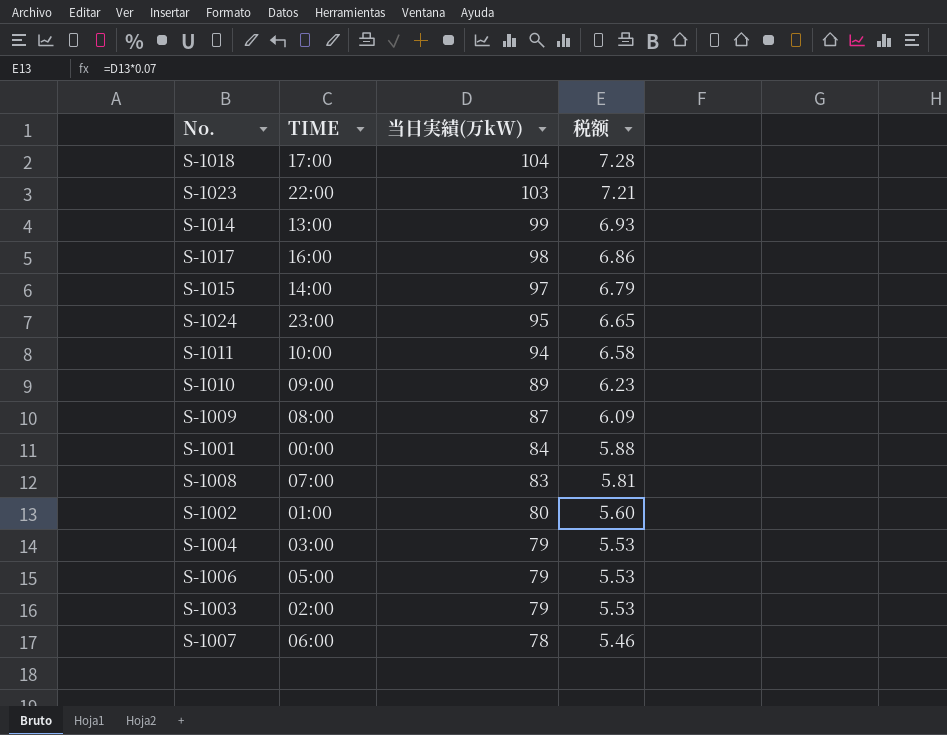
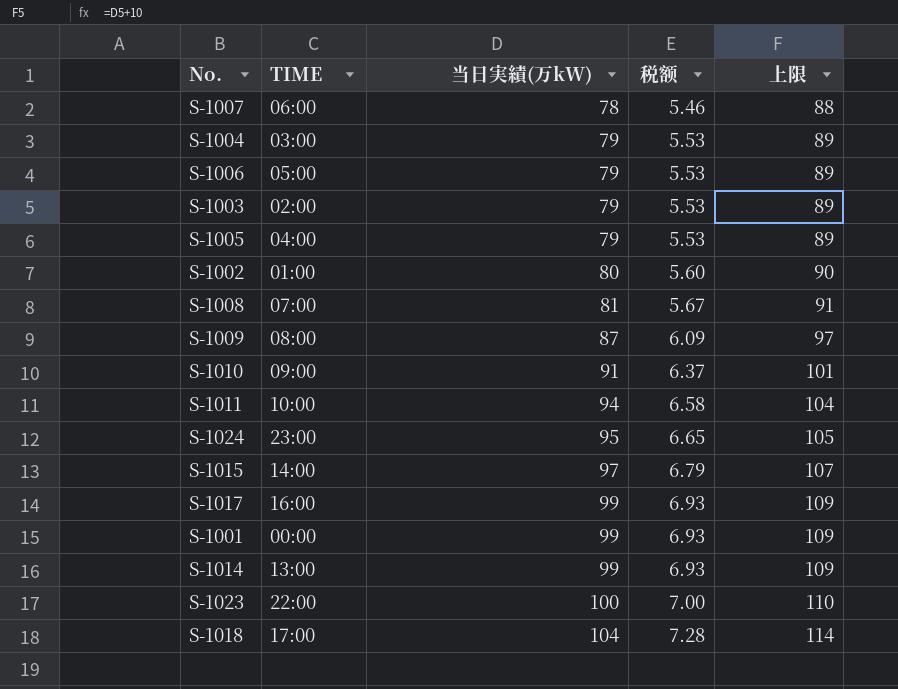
row order: 当日実績(万kW) descending -> 当日実績(万kW) ascending
column 上限 | formula: none -> [当日実績(万kW)] + 10
row S-1005: none -> 04:00 | 79 | 5.53 | 89
S-1008 | 当日実績(万kW): 83 -> 81
S-1008 | 税额: 5.81 -> 5.67
S-1010 | 当日実績(万kW): 89 -> 91
S-1010 | 税额: 6.23 -> 6.37
S-1017 | 当日実績(万kW): 98 -> 99
S-1017 | 税额: 6.86 -> 6.93
S-1001 | 当日実績(万kW): 84 -> 99
S-1001 | 税额: 5.88 -> 6.93
S-1023 | 当日実績(万kW): 103 -> 100
S-1023 | 税额: 7.21 -> 7.00

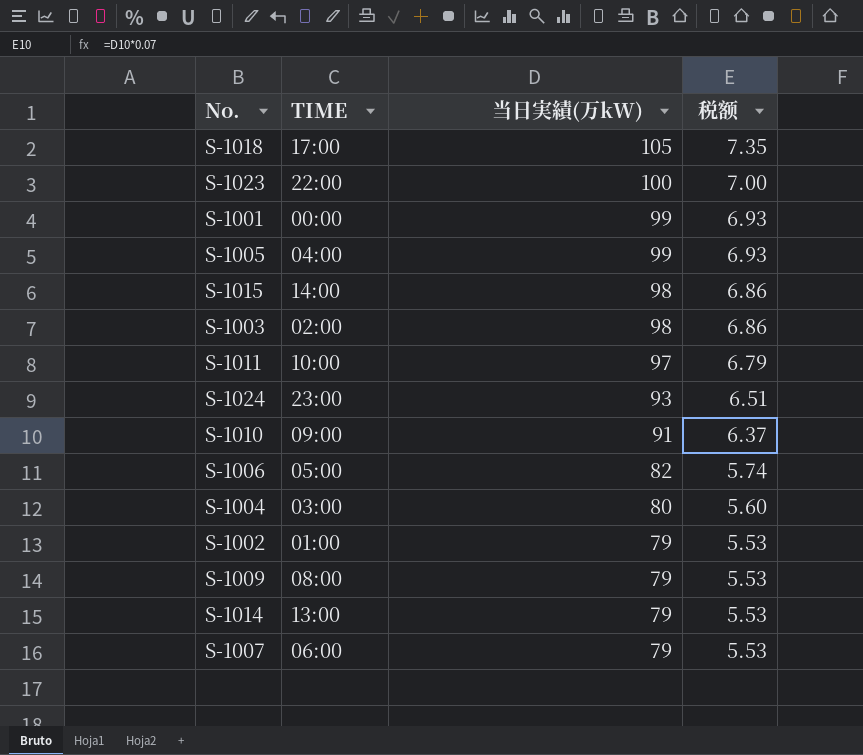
row order: 当日実績(万kW) ascending -> 当日実績(万kW) descending
column 上限 | formula: [当日実績(万kW)] + 10 -> none
row S-1008: 07:00 | 81 | 5.67 | 91 -> none
row S-1017: 16:00 | 99 | 6.93 | 109 -> none
S-1018 | 当日実績(万kW): 104 -> 105
S-1018 | 税额: 7.28 -> 7.35
S-1005 | 当日実績(万kW): 79 -> 99
S-1005 | 税额: 5.53 -> 6.93
S-1015 | 当日実績(万kW): 97 -> 98
S-1015 | 税额: 6.79 -> 6.86
S-1003 | 当日実績(万kW): 79 -> 98
S-1003 | 税额: 5.53 -> 6.86
S-1011 | 当日実績(万kW): 94 -> 97
S-1011 | 税额: 6.58 -> 6.79
S-1024 | 当日実績(万kW): 95 -> 93
S-1024 | 税额: 6.65 -> 6.51
S-1006 | 当日実績(万kW): 79 -> 82
S-1006 | 税额: 5.53 -> 5.74
S-1004 | 当日実績(万kW): 79 -> 80
S-1004 | 税额: 5.53 -> 5.60
S-1002 | 当日実績(万kW): 80 -> 79
S-1002 | 税额: 5.60 -> 5.53
S-1009 | 当日実績(万kW): 87 -> 79
S-1009 | 税额: 6.09 -> 5.53
S-1014 | 当日実績(万kW): 99 -> 79
S-1014 | 税额: 6.93 -> 5.53
S-1007 | 当日実績(万kW): 78 -> 79
S-1007 | 税额: 5.46 -> 5.53

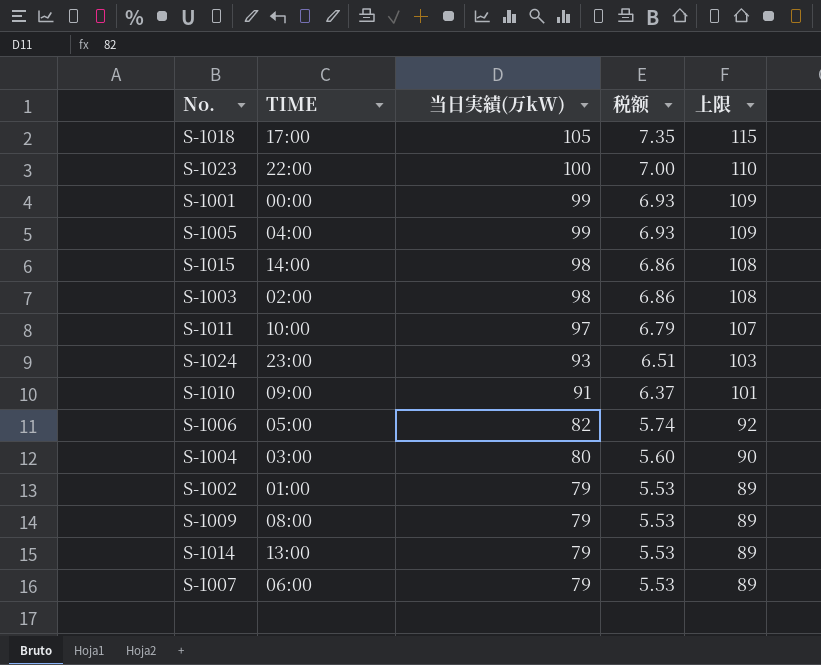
column 上限 | formula: none -> [当日実績(万kW)] + 10

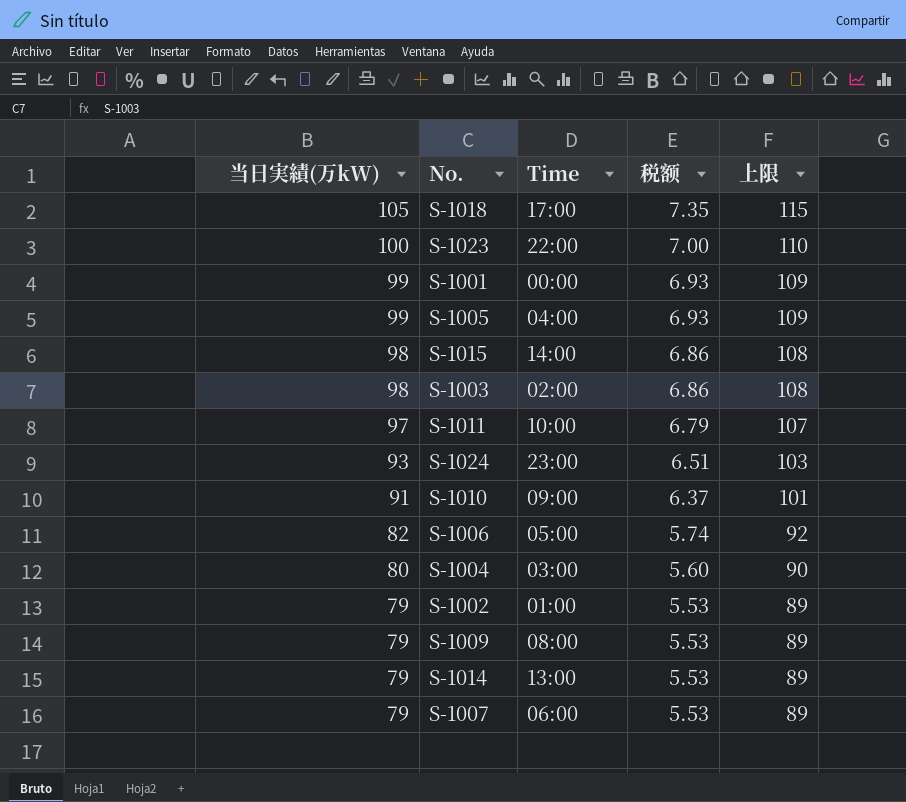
column 当日実績(万kW) | position: 3 -> 1
column name: TIME -> Time

